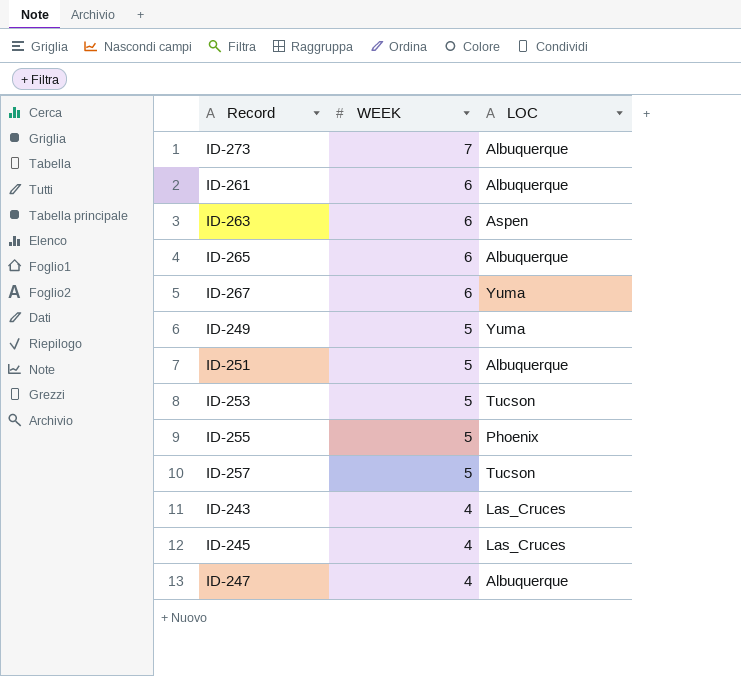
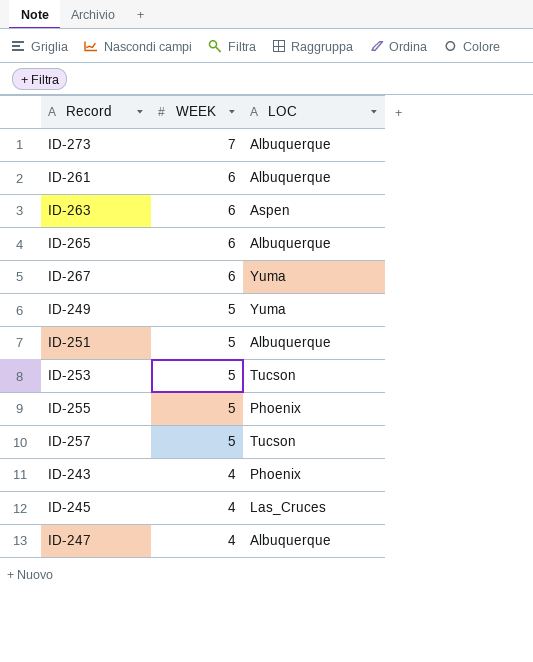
ID-243 | LOC: Las_Cruces -> Phoenix

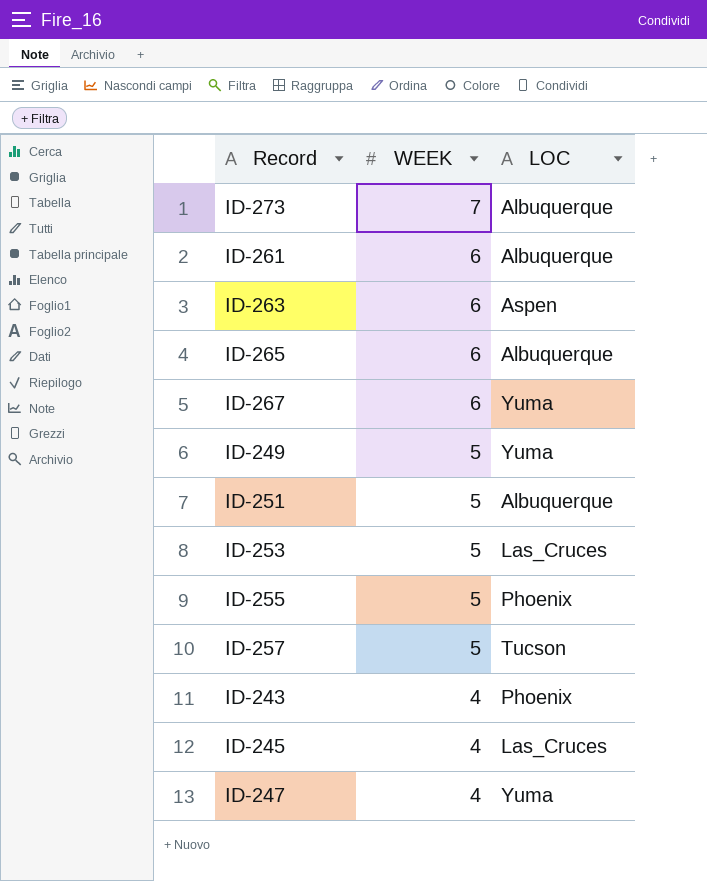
ID-253 | LOC: Tucson -> Las_Cruces
ID-247 | LOC: Albuquerque -> Yuma

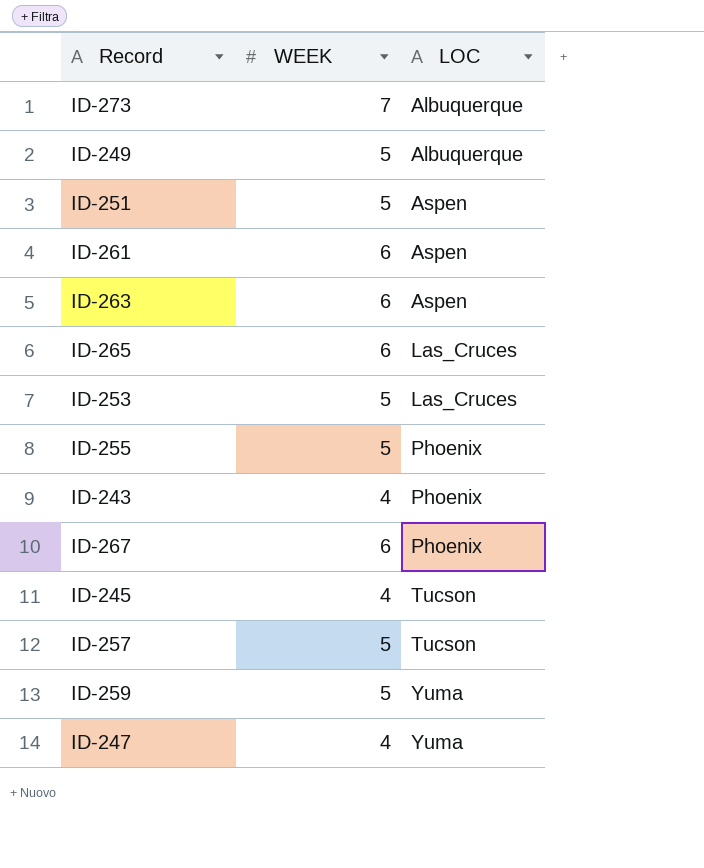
row order: WEEK descending -> LOC ascending
ID-249 | LOC: Yuma -> Albuquerque
ID-251 | LOC: Albuquerque -> Aspen
ID-261 | LOC: Albuquerque -> Aspen
ID-265 | LOC: Albuquerque -> Las_Cruces
ID-267 | LOC: Yuma -> Phoenix
ID-245 | LOC: Las_Cruces -> Tucson
row ID-259: none -> 5 | Yuma

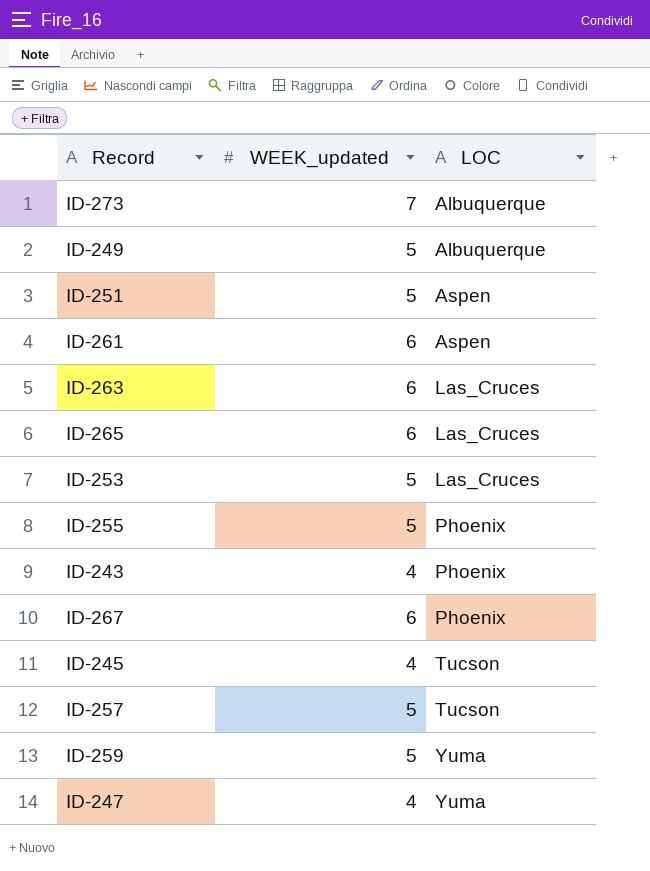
column name: WEEK -> WEEK_updated
ID-263 | LOC: Aspen -> Las_Cruces

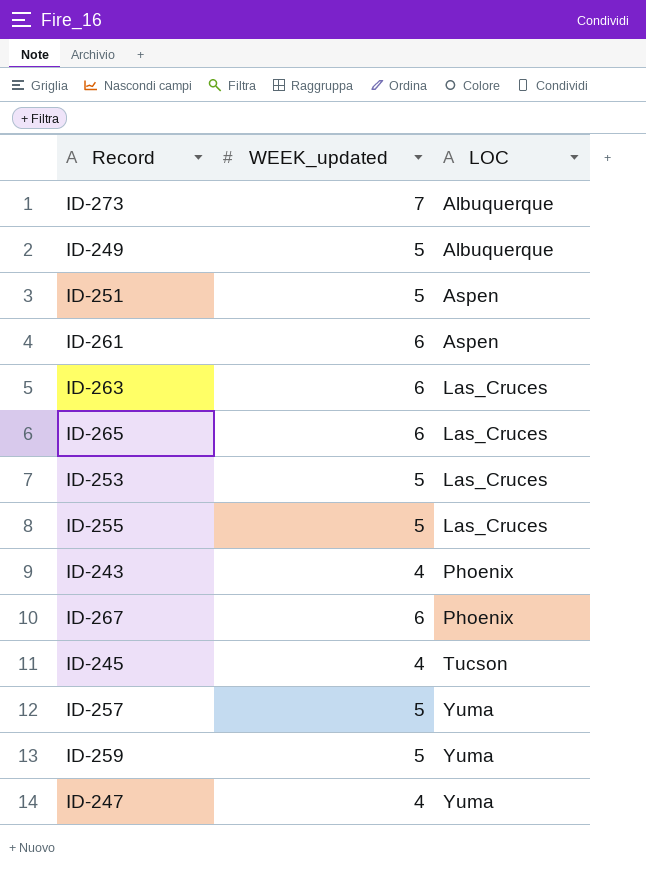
ID-255 | LOC: Phoenix -> Las_Cruces
ID-257 | LOC: Tucson -> Yuma

